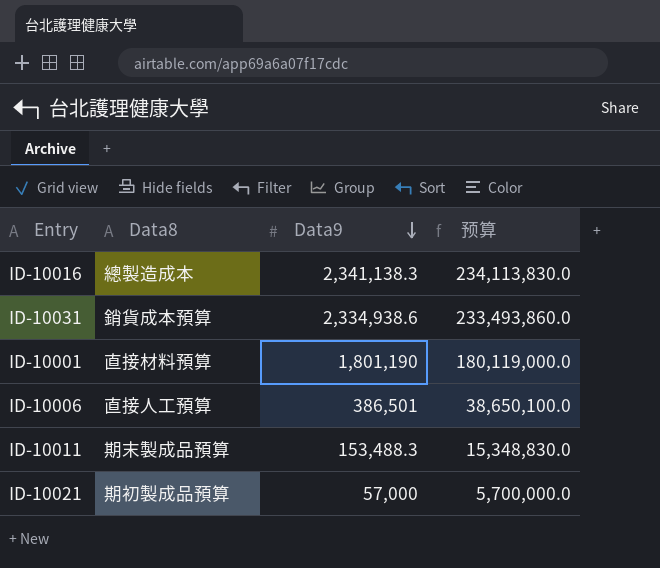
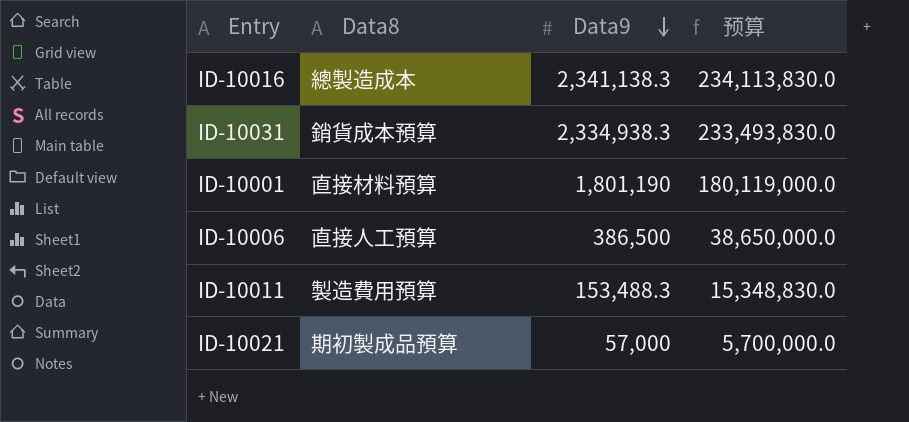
ID-10031 | Data9: 2,334,938.6 -> 2,334,938.3
ID-10031 | 预算: 233,493,860.0 -> 233,493,830.0
ID-10006 | Data9: 386,501 -> 386,500
ID-10006 | 预算: 38,650,100.0 -> 38,650,000.0
ID-10011 | Data8: 期末製成品預算 -> 製造費用預算

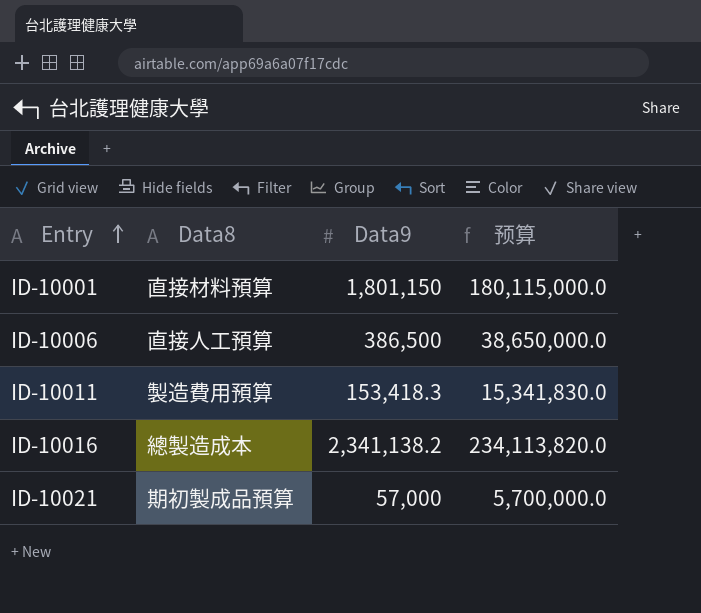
row order: Data9 descending -> Entry ascending
row ID-10031: 銷貨成本預算 | 2,334,938.3 | 233,493,830.0 -> none
ID-10001 | Data9: 1,801,190 -> 1,801,150
ID-10001 | 预算: 180,119,000.0 -> 180,115,000.0
ID-10011 | Data9: 153,488.3 -> 153,418.3
ID-10011 | 预算: 15,348,830.0 -> 15,341,830.0
ID-10016 | Data9: 2,341,138.3 -> 2,341,138.2
ID-10016 | 预算: 234,113,830.0 -> 234,113,820.0

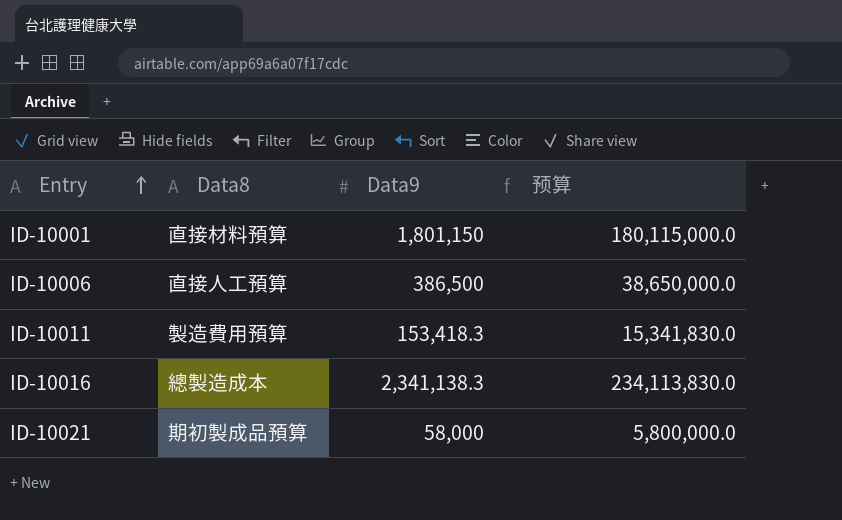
ID-10016 | Data9: 2,341,138.2 -> 2,341,138.3
ID-10016 | 预算: 234,113,820.0 -> 234,113,830.0
ID-10021 | Data9: 57,000 -> 58,000
ID-10021 | 预算: 5,700,000.0 -> 5,800,000.0

